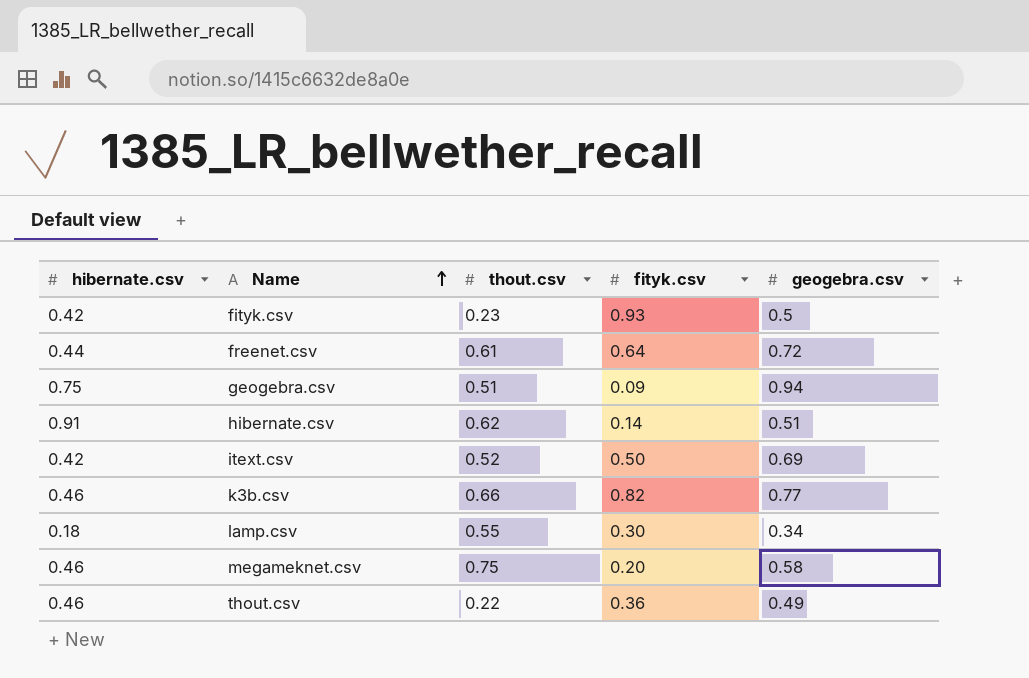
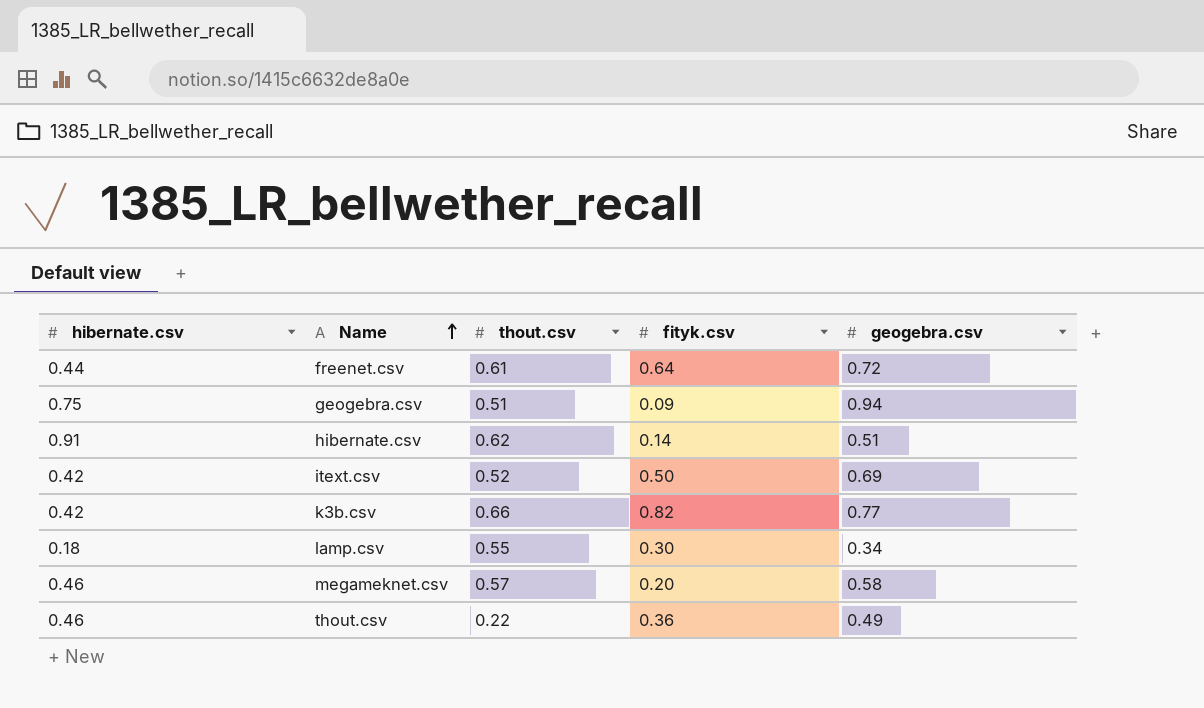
row fityk.csv: 0.42 | 0.23 | 0.93 | 0.5 -> none
k3b.csv | hibernate.csv: 0.46 -> 0.42
megameknet.csv | thout.csv: 0.75 -> 0.57

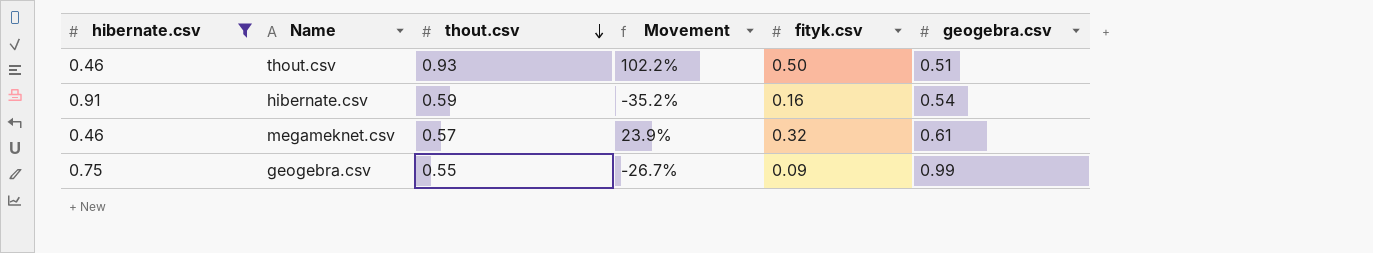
filter: none -> hibernate.csv >= 0.46
row order: Name ascending -> thout.csv descending
column Movement | formula: none -> ([thout.csv] - [hibernate.csv]) / [hibernate.csv]
thout.csv | thout.csv: 0.22 -> 0.93
thout.csv | fityk.csv: 0.36 -> 0.50
thout.csv | geogebra.csv: 0.49 -> 0.51
hibernate.csv | thout.csv: 0.62 -> 0.59
hibernate.csv | fityk.csv: 0.14 -> 0.16
hibernate.csv | geogebra.csv: 0.51 -> 0.54
megameknet.csv | fityk.csv: 0.20 -> 0.32
megameknet.csv | geogebra.csv: 0.58 -> 0.61
geogebra.csv | thout.csv: 0.51 -> 0.55
geogebra.csv | geogebra.csv: 0.94 -> 0.99

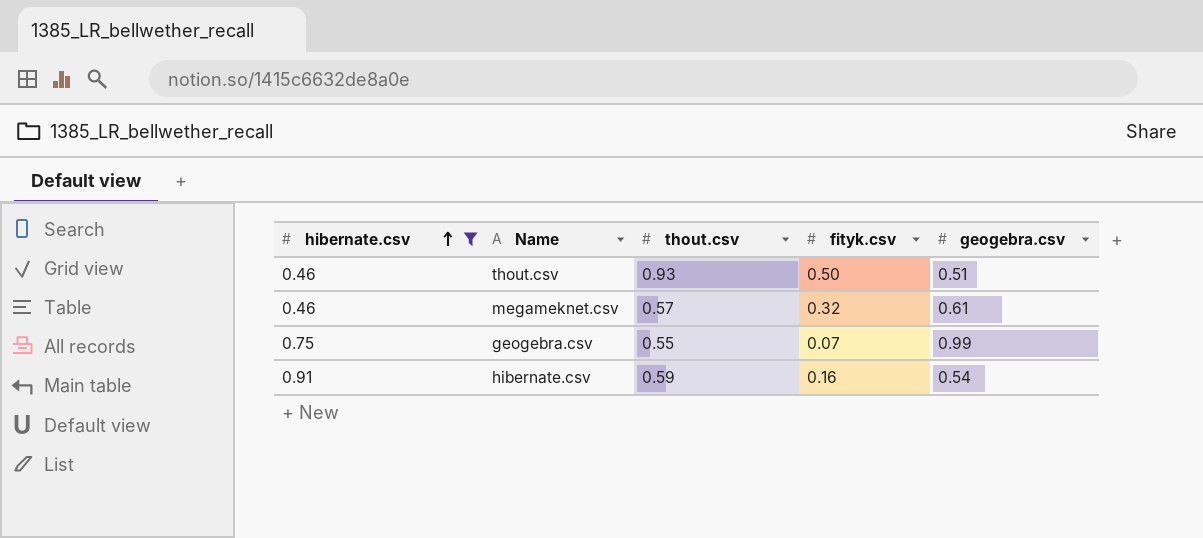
row order: thout.csv descending -> hibernate.csv ascending
column Movement | formula: ([thout.csv] - [hibernate.csv]) / [hibernate.csv] -> none
geogebra.csv | fityk.csv: 0.09 -> 0.07

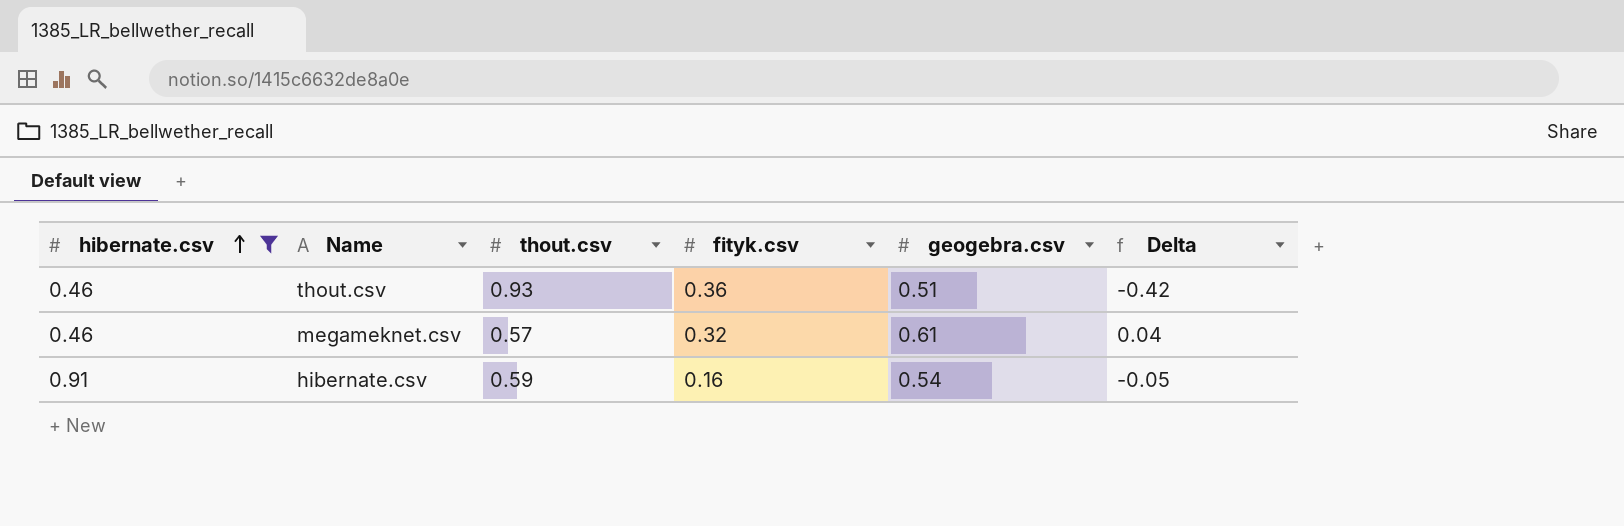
column Delta | formula: none -> [geogebra.csv] - [thout.csv]
row geogebra.csv: 0.75 | 0.55 | 0.07 | 0.99 -> none
thout.csv | fityk.csv: 0.50 -> 0.36

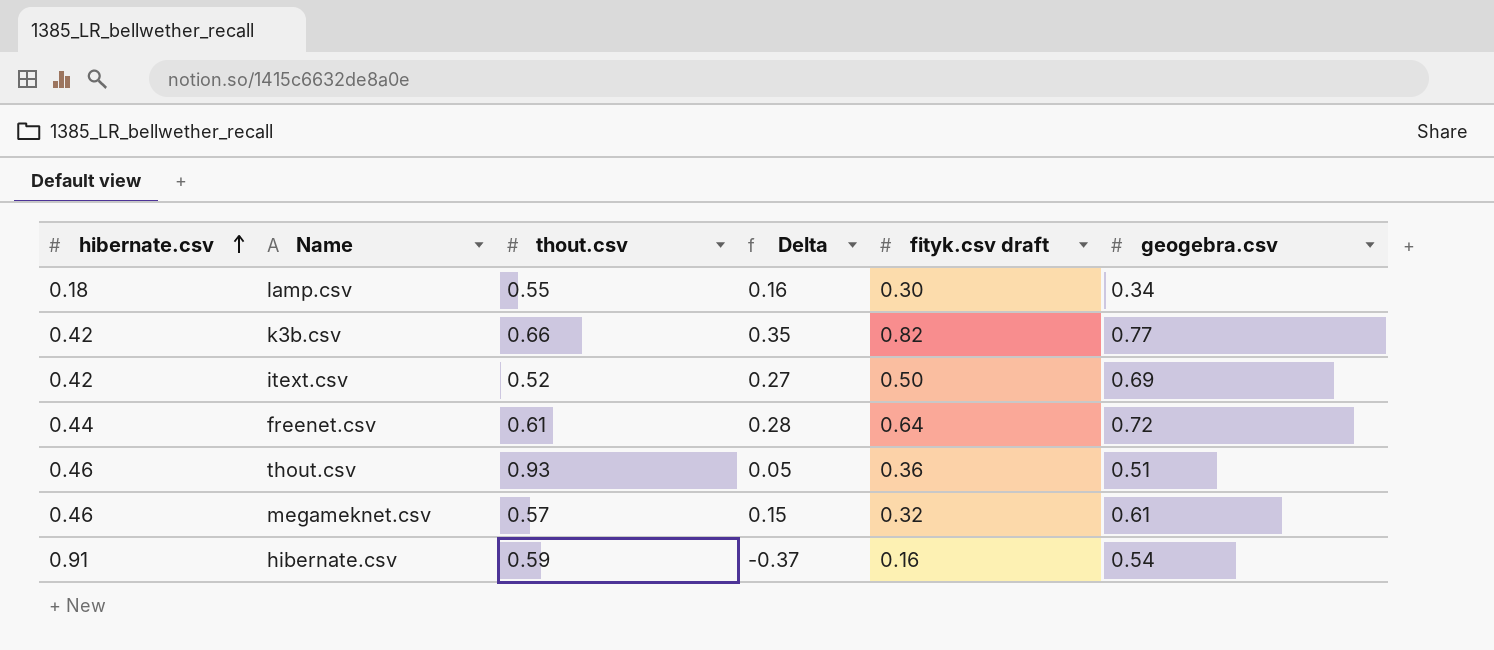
filter: hibernate.csv >= 0.46 -> none
column Delta | formula: [geogebra.csv] - [thout.csv] -> [geogebra.csv] - [hibernate.csv]
column Delta | position: 6 -> 4
column name: fityk.csv -> fityk.csv draft

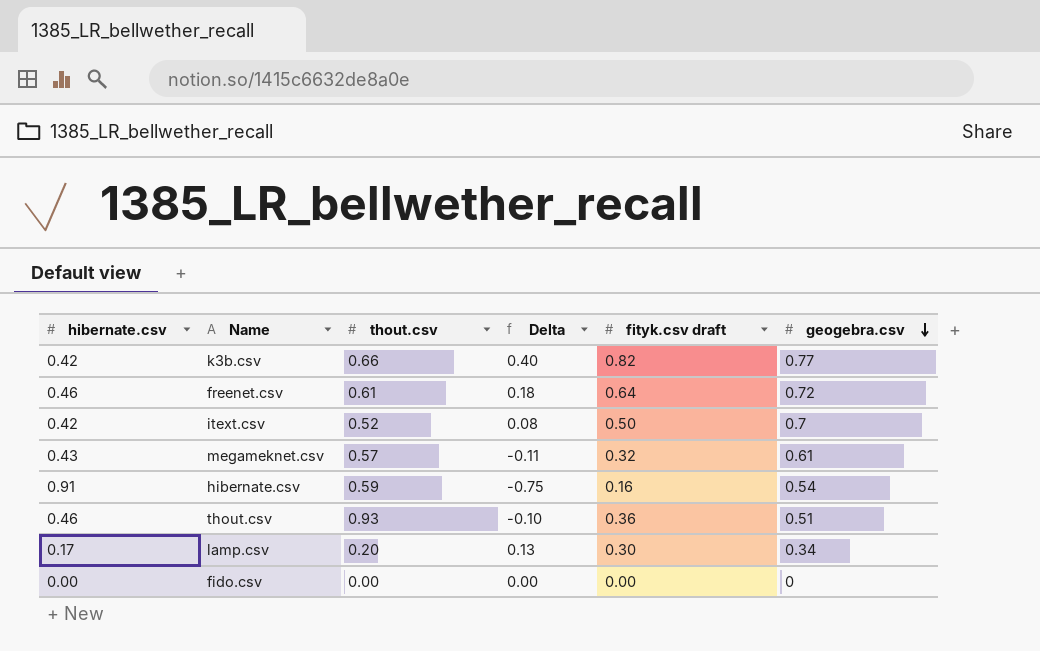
row order: hibernate.csv ascending -> geogebra.csv descending
column Delta | formula: [geogebra.csv] - [hibernate.csv] -> [fityk.csv draft] - [hibernate.csv]
freenet.csv | hibernate.csv: 0.44 -> 0.46
itext.csv | geogebra.csv: 0.69 -> 0.7
megameknet.csv | hibernate.csv: 0.46 -> 0.43
lamp.csv | hibernate.csv: 0.18 -> 0.17
lamp.csv | thout.csv: 0.55 -> 0.20
row fido.csv: none -> 0.00 | 0.00 | 0.00 | 0.00 | 0

